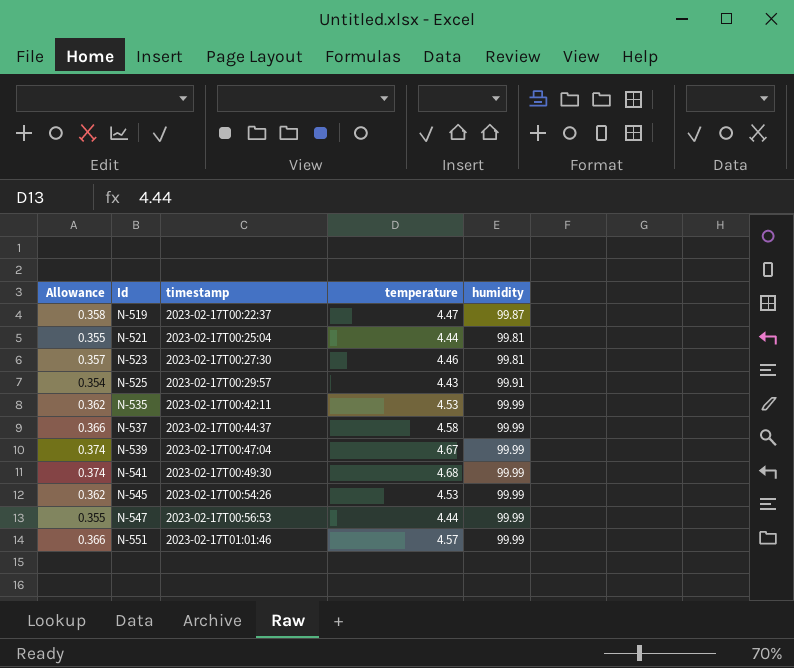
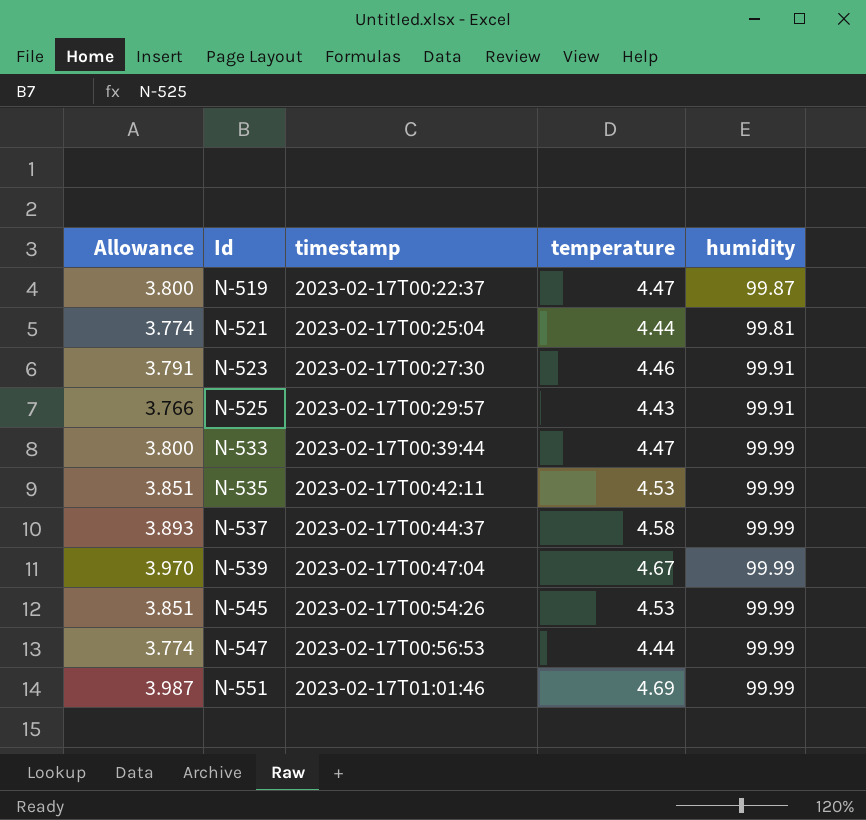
column Allowance | formula: [temperature] * 0.08 -> [temperature] * 0.85
row N-541: 0.374 | 2023-02-17T00:49:30 | 4.68 | 99.99 -> none
N-523 | humidity: 99.81 -> 99.91
row N-533: none -> 3.800 | 2023-02-17T00:39:44 | 4.47 | 99.99
N-551 | temperature: 4.57 -> 4.69

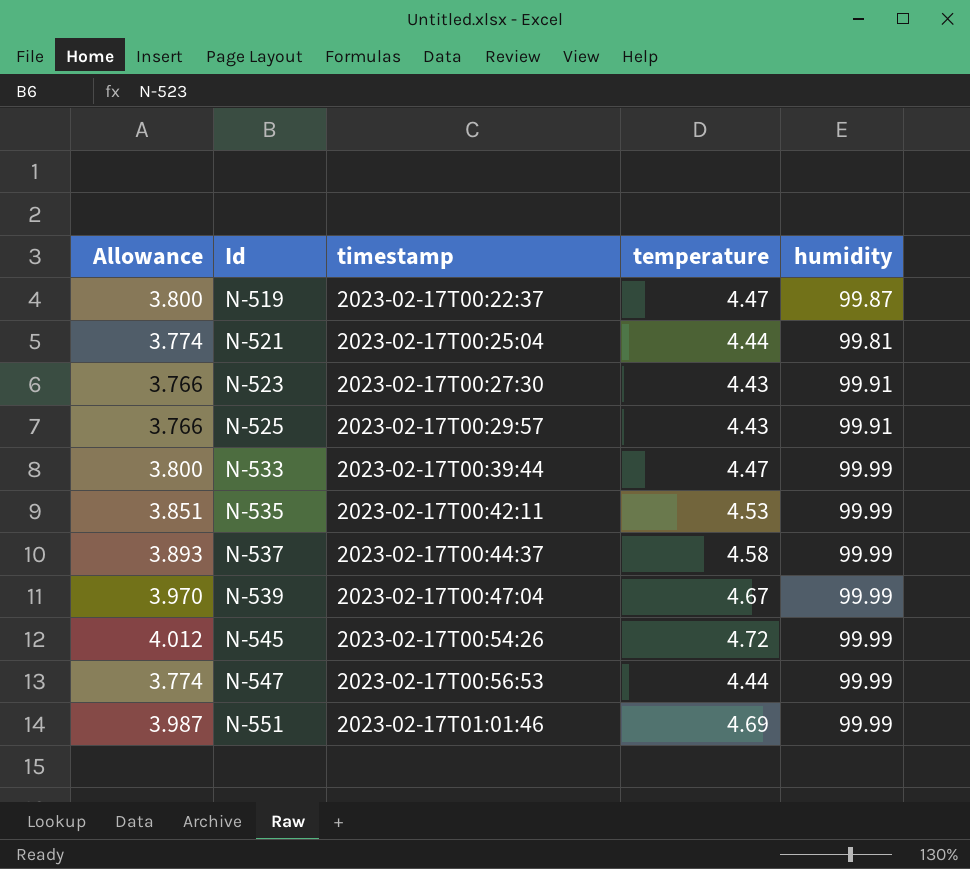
N-523 | Allowance: 3.791 -> 3.766
N-523 | temperature: 4.46 -> 4.43
N-545 | Allowance: 3.851 -> 4.012
N-545 | temperature: 4.53 -> 4.72

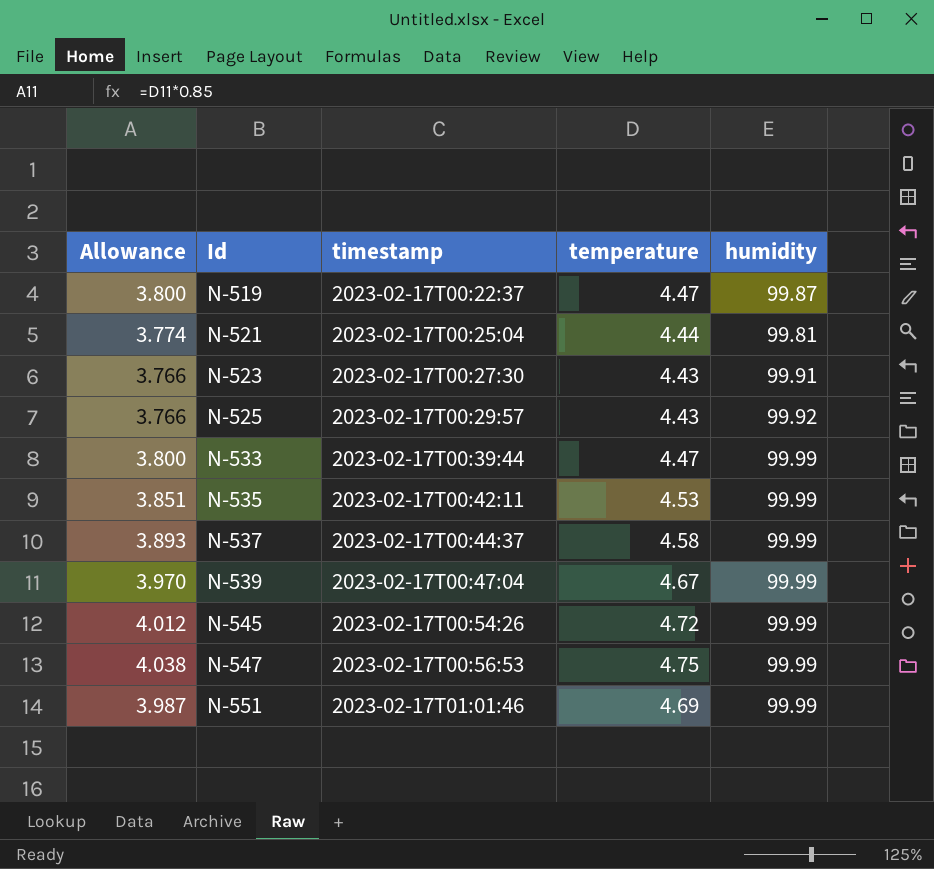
N-525 | humidity: 99.91 -> 99.92
N-547 | Allowance: 3.774 -> 4.038
N-547 | temperature: 4.44 -> 4.75

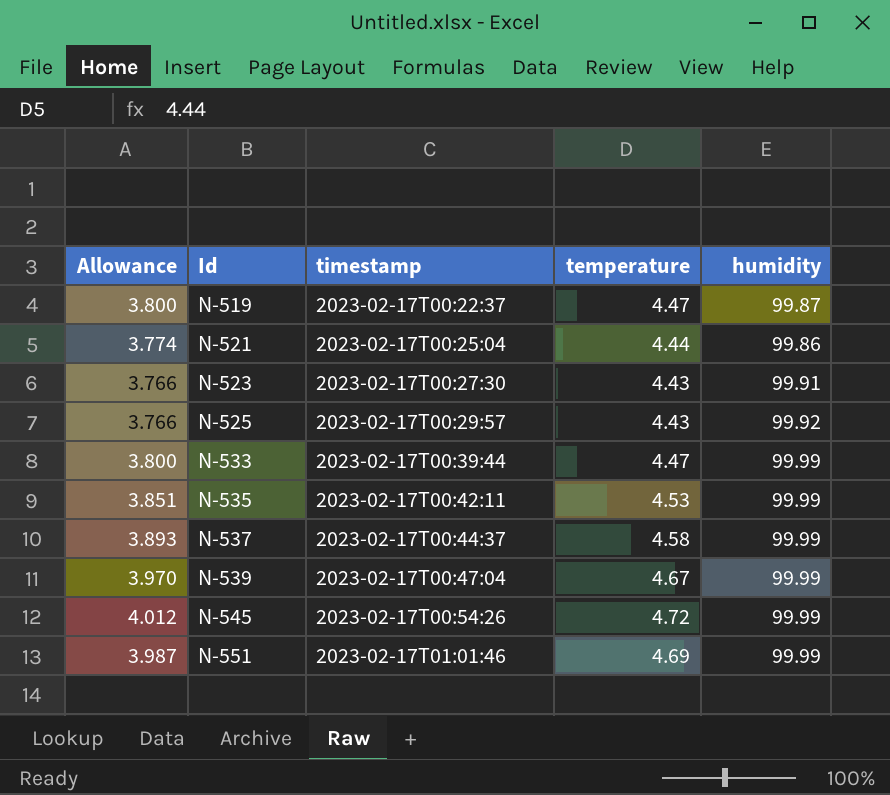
row N-547: 4.038 | 2023-02-17T00:56:53 | 4.75 | 99.99 -> none
N-521 | humidity: 99.81 -> 99.86

